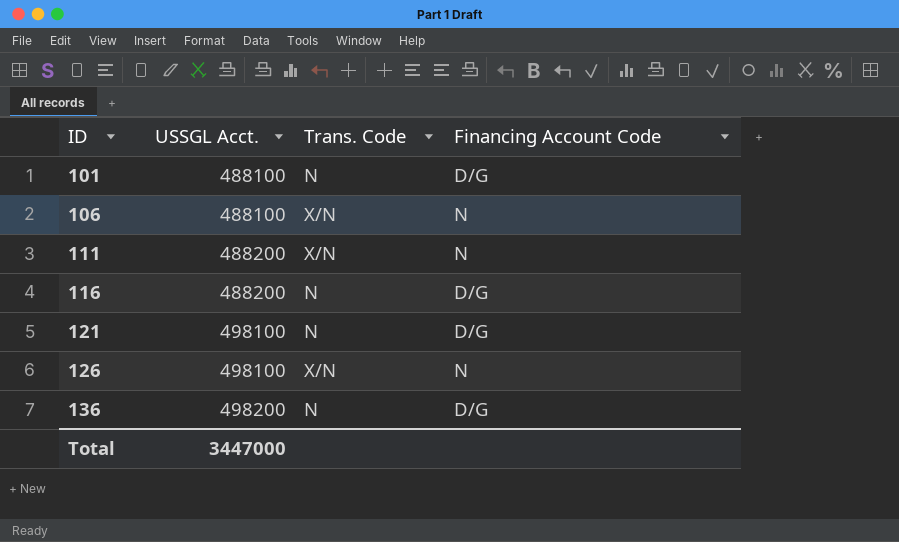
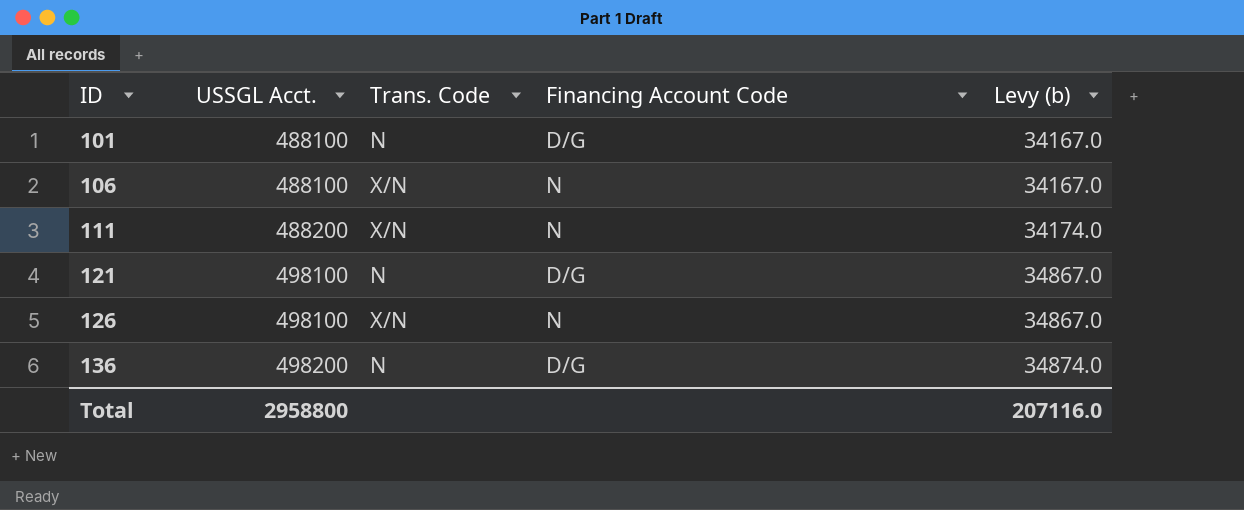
column Levy (b) | formula: none -> [USSGL Acct.] * 0.07
row 116: 488200 | N | D/G -> none
Total | USSGL Acct.: 3447000 -> 2958800

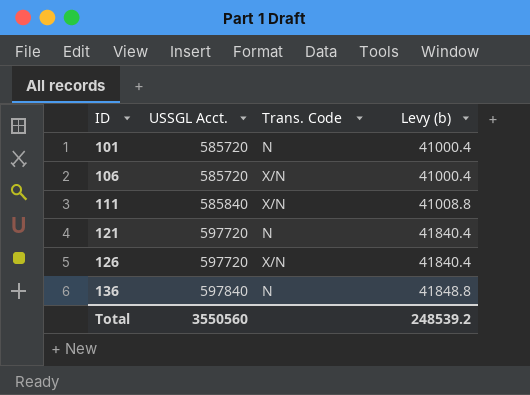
column Financing Account Code | position: 4 -> none
101 | USSGL Acct.: 488100 -> 585720
101 | Levy (b): 34167.0 -> 41000.4
106 | USSGL Acct.: 488100 -> 585720
106 | Levy (b): 34167.0 -> 41000.4
111 | USSGL Acct.: 488200 -> 585840
111 | Levy (b): 34174.0 -> 41008.8
121 | USSGL Acct.: 498100 -> 597720
121 | Levy (b): 34867.0 -> 41840.4
126 | USSGL Acct.: 498100 -> 597720
126 | Levy (b): 34867.0 -> 41840.4
136 | USSGL Acct.: 498200 -> 597840
136 | Levy (b): 34874.0 -> 41848.8
Total | USSGL Acct.: 2958800 -> 3550560
Total | Levy (b): 207116.0 -> 248539.2

